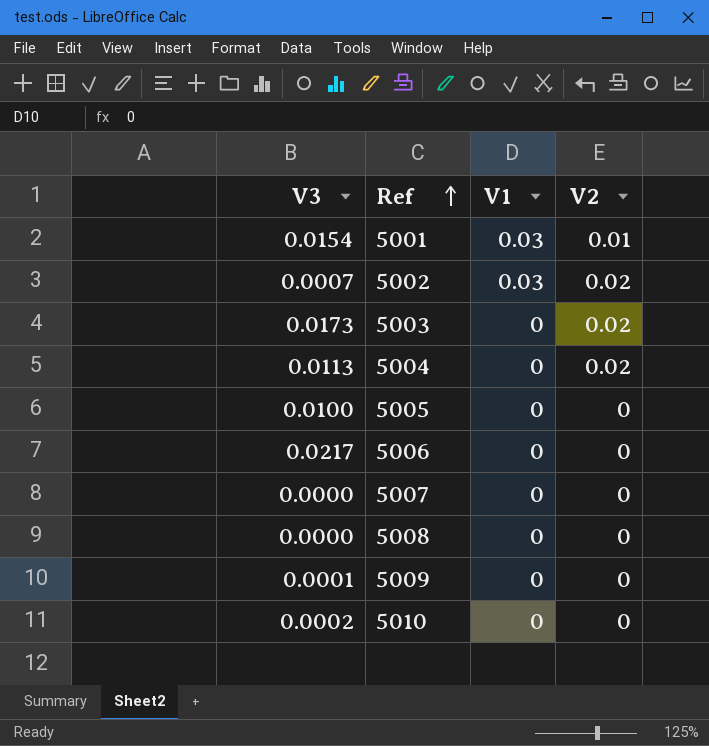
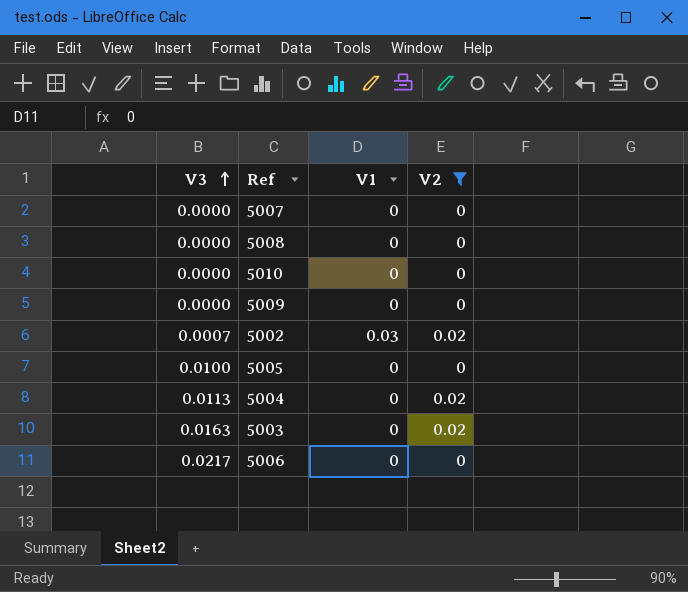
filter: none -> V2 != 0.01
row order: Ref ascending -> V3 ascending
5010 | V3: 0.0002 -> 0.0000
5009 | V3: 0.0001 -> 0.0000
5003 | V3: 0.0173 -> 0.0163

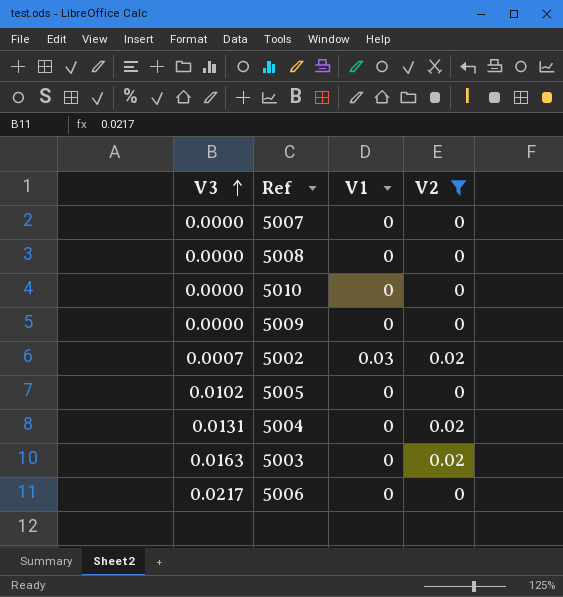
5005 | V3: 0.0100 -> 0.0102
5004 | V3: 0.0113 -> 0.0131

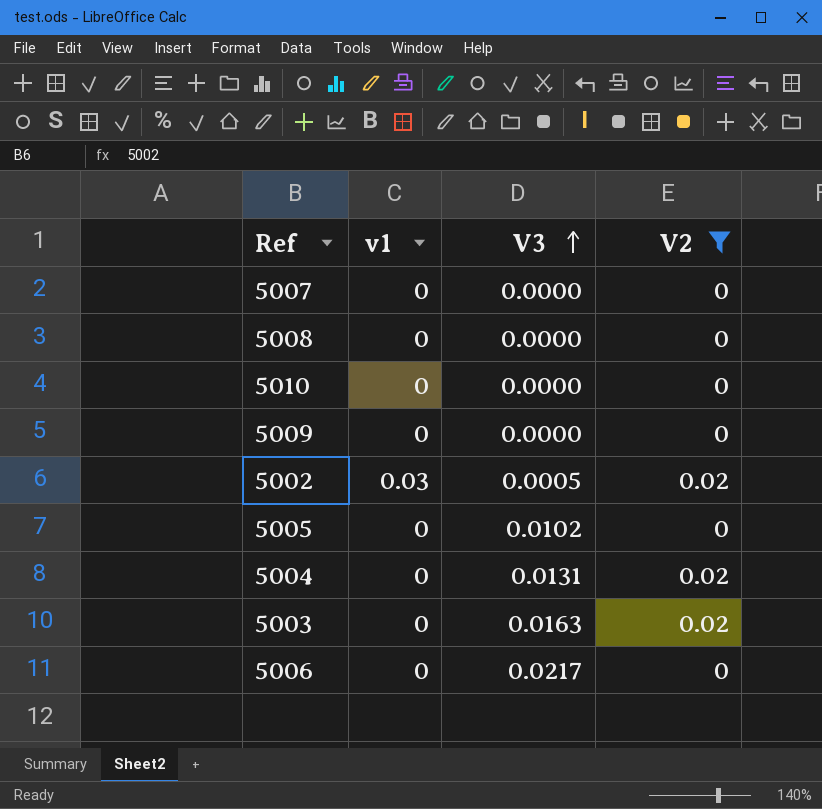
column name: V1 -> v1
column V3 | position: 1 -> 3
5002 | V3: 0.0007 -> 0.0005

